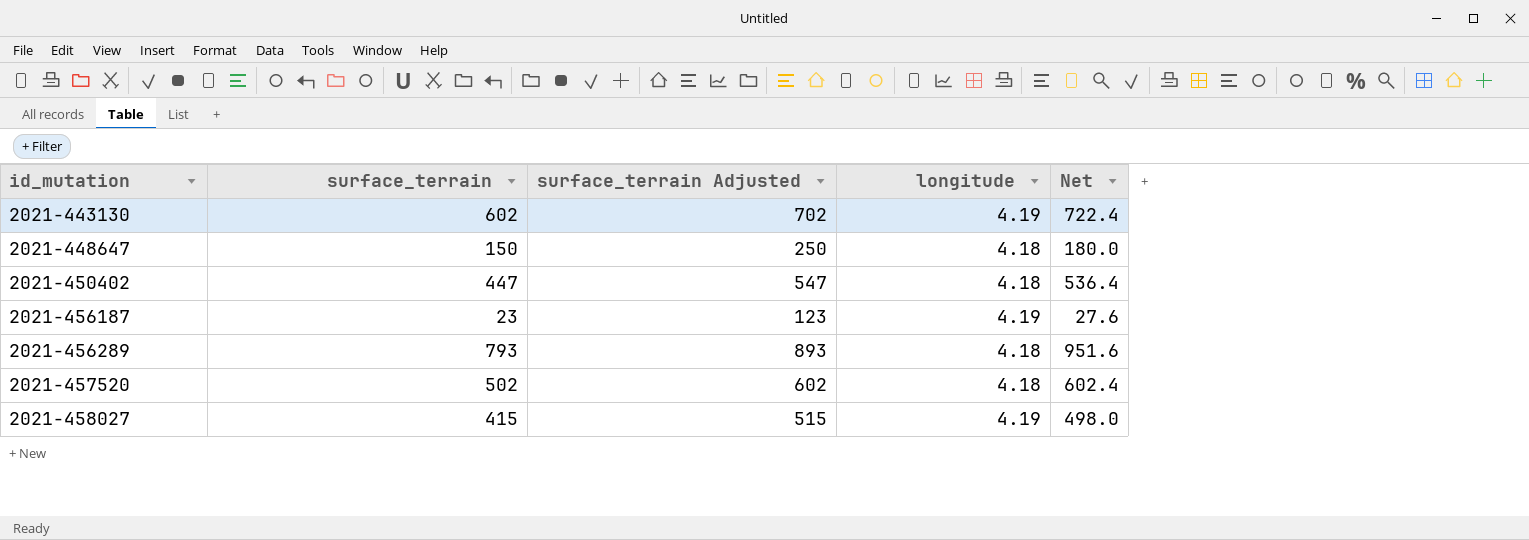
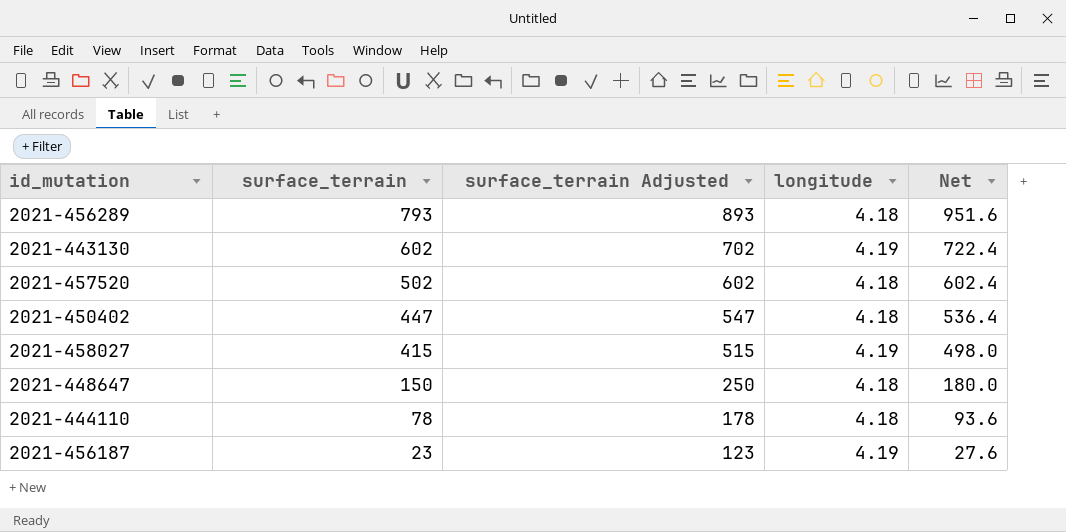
row order: id_mutation ascending -> surface_terrain descending
row 2021-444110: none -> 78 | 178 | 4.18 | 93.6

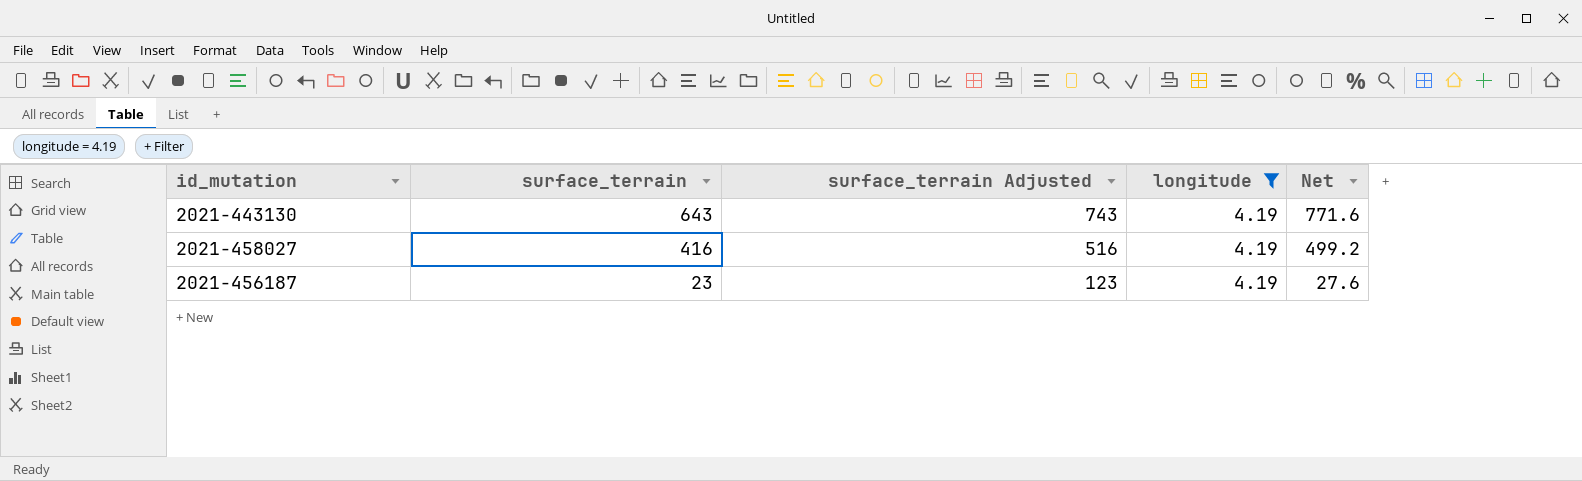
filter: none -> longitude = 4.19
2021-443130 | surface_terrain: 602 -> 643
2021-443130 | surface_terrain Adjusted: 702 -> 743
2021-443130 | Net: 722.4 -> 771.6
2021-458027 | surface_terrain: 415 -> 416
2021-458027 | surface_terrain Adjusted: 515 -> 516
2021-458027 | Net: 498.0 -> 499.2

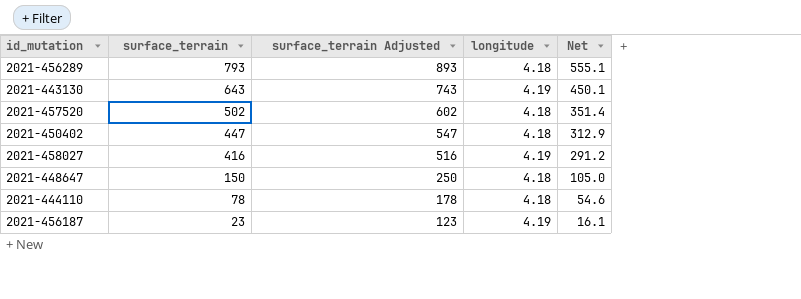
filter: longitude = 4.19 -> none
column Net | formula: [surface_terrain] * 1.2 -> [surface_terrain] * 0.7

